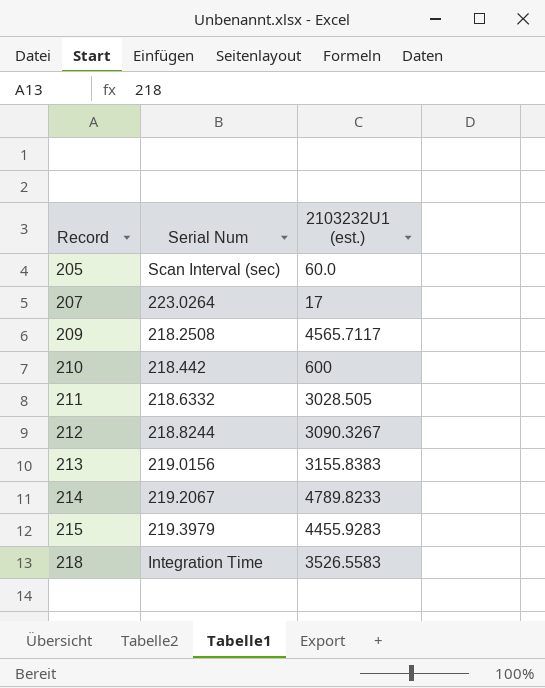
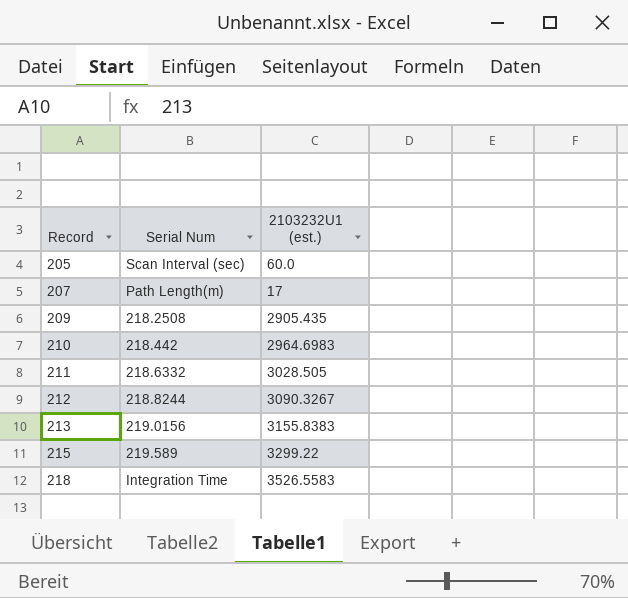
row 214: 219.2067 | 4789.8233 -> none
207 | Serial Num: 223.0264 -> Path Length(m)
209 | 2103232U1 (est.): 4565.7117 -> 2905.435
210 | 2103232U1 (est.): 600 -> 2964.6983
215 | Serial Num: 219.3979 -> 219.589
215 | 2103232U1 (est.): 4455.9283 -> 3299.22

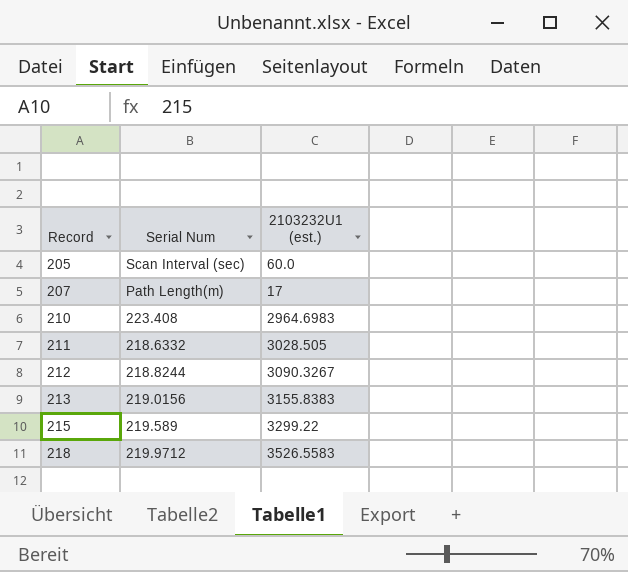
row 209: 218.2508 | 2905.435 -> none
210 | Serial Num: 218.442 -> 223.408
218 | Serial Num: Integration Time -> 219.9712

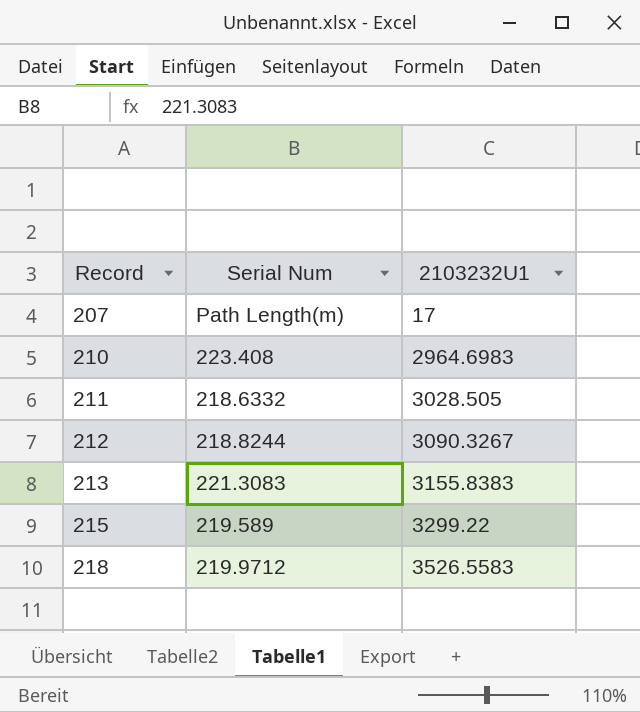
column name: 2103232U1 (est.) -> 2103232U1
row 205: Scan Interval (sec) | 60.0 -> none
213 | Serial Num: 219.0156 -> 221.3083

